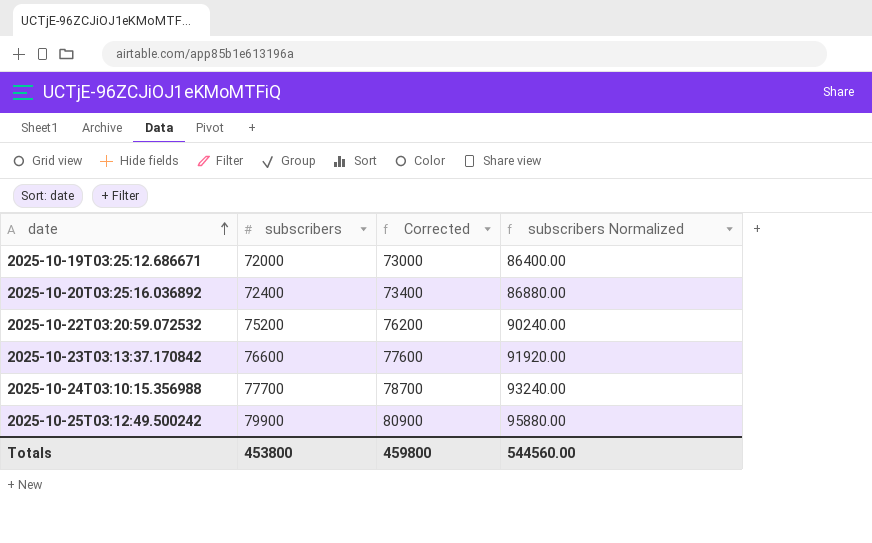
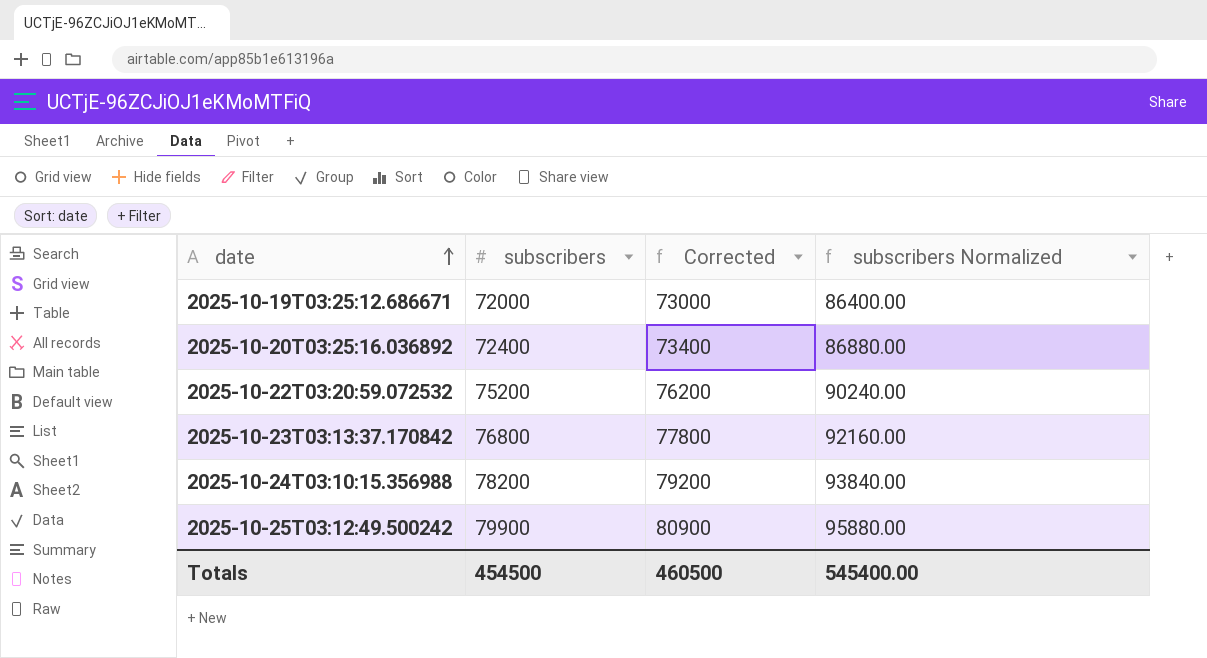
2025-10-23T03:13:37.170842 | subscribers: 76600 -> 76800
2025-10-23T03:13:37.170842 | Corrected: 77600 -> 77800
2025-10-23T03:13:37.170842 | subscribers Normalized: 91920.00 -> 92160.00
2025-10-24T03:10:15.356988 | subscribers: 77700 -> 78200
2025-10-24T03:10:15.356988 | Corrected: 78700 -> 79200
2025-10-24T03:10:15.356988 | subscribers Normalized: 93240.00 -> 93840.00
Totals | subscribers: 453800 -> 454500
Totals | Corrected: 459800 -> 460500
Totals | subscribers Normalized: 544560.00 -> 545400.00

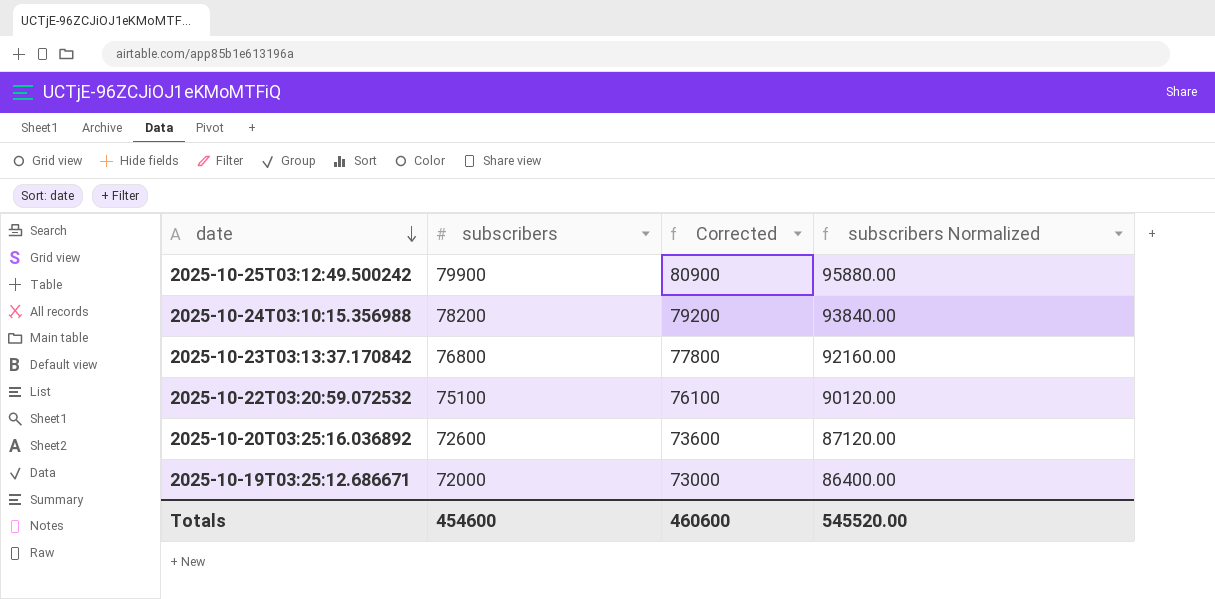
row order: date ascending -> date descending
2025-10-22T03:20:59.072532 | subscribers: 75200 -> 75100
2025-10-22T03:20:59.072532 | Corrected: 76200 -> 76100
2025-10-22T03:20:59.072532 | subscribers Normalized: 90240.00 -> 90120.00
2025-10-20T03:25:16.036892 | subscribers: 72400 -> 72600
2025-10-20T03:25:16.036892 | Corrected: 73400 -> 73600
2025-10-20T03:25:16.036892 | subscribers Normalized: 86880.00 -> 87120.00
Totals | subscribers: 454500 -> 454600
Totals | Corrected: 460500 -> 460600
Totals | subscribers Normalized: 545400.00 -> 545520.00

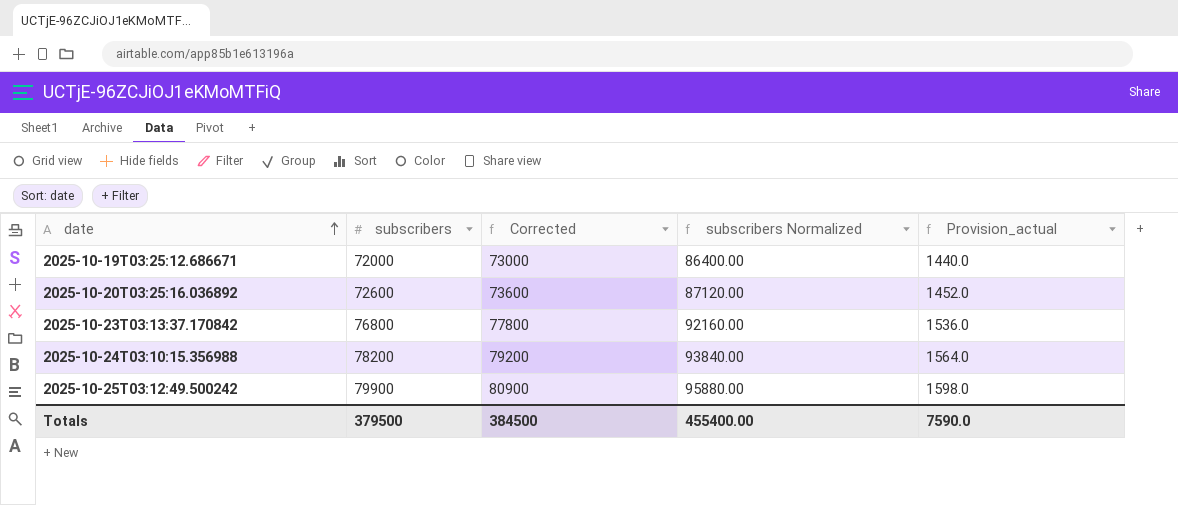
row order: date descending -> date ascending
column Provision_actual | formula: none -> [subscribers] * 0.02
row 2025-10-22T03:20:59.072532: 75100 | 76100 | 90120.00 -> none
Totals | subscribers: 454600 -> 379500
Totals | Corrected: 460600 -> 384500
Totals | subscribers Normalized: 545520.00 -> 455400.00

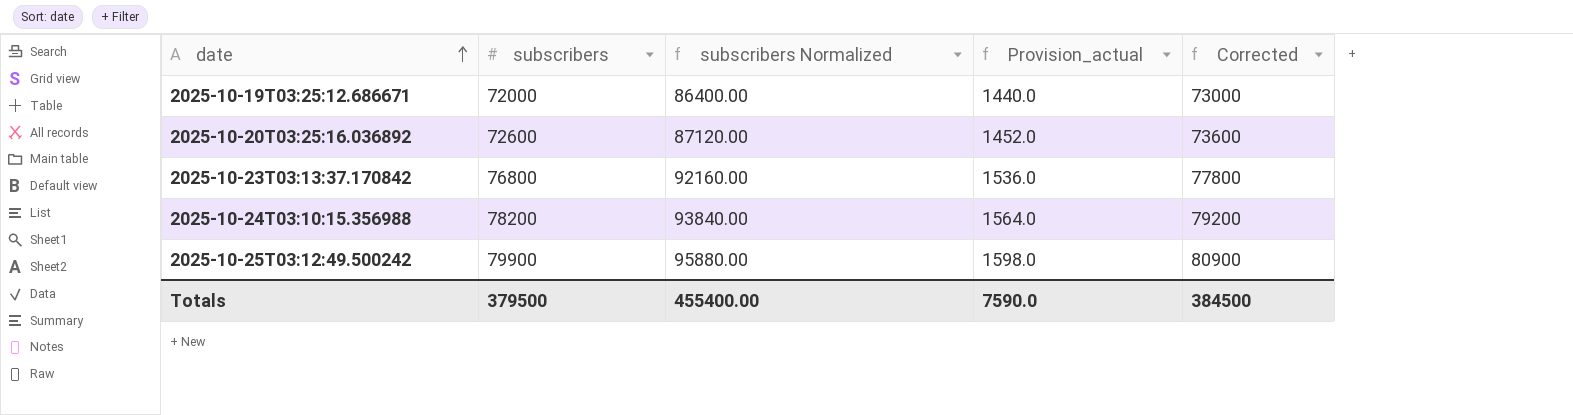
column Corrected | position: 3 -> 5

